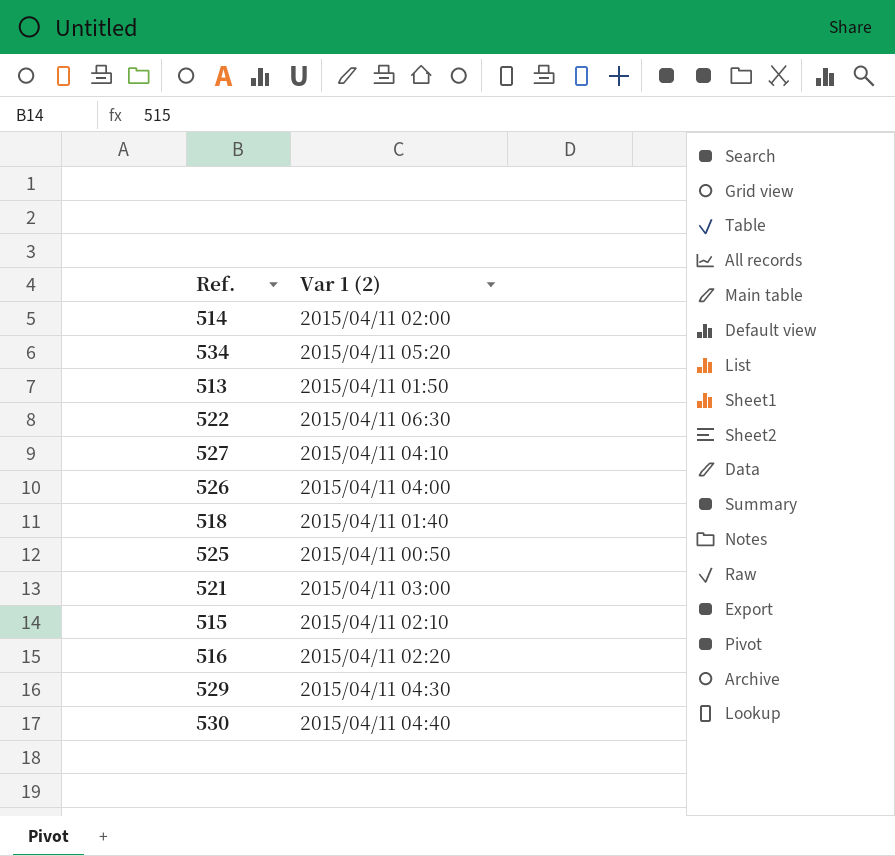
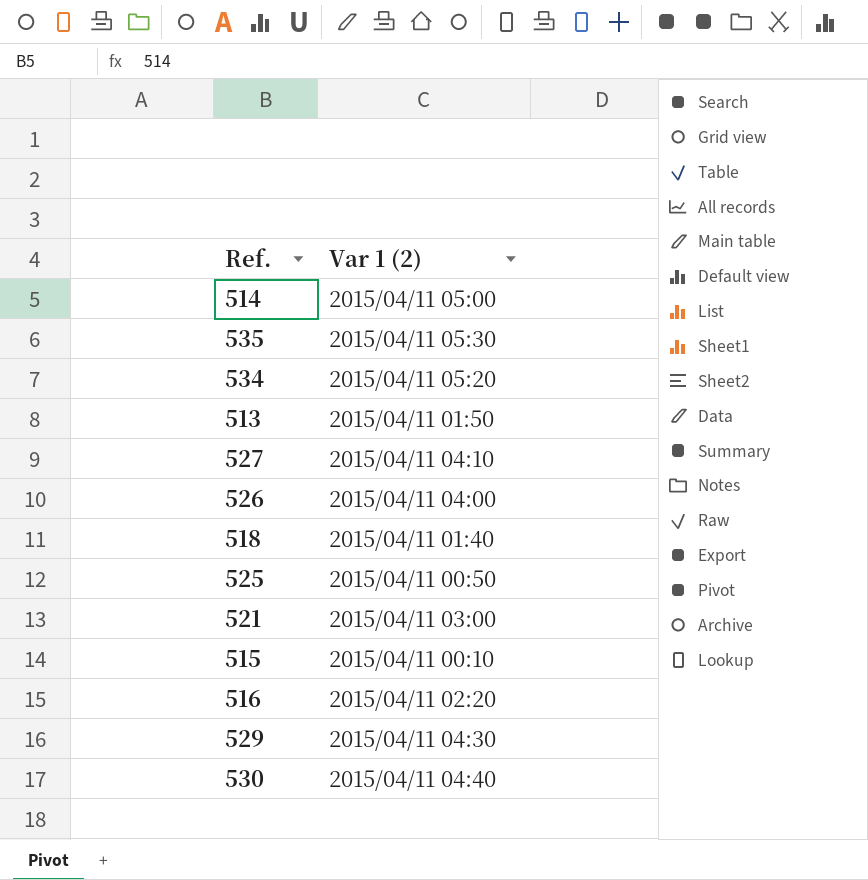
row 522: 2015/04/11 06:30 -> none
514 | Var 1 (2): 2015/04/11 02:00 -> 2015/04/11 05:00
row 535: none -> 2015/04/11 05:30
515 | Var 1 (2): 2015/04/11 02:10 -> 2015/04/11 00:10

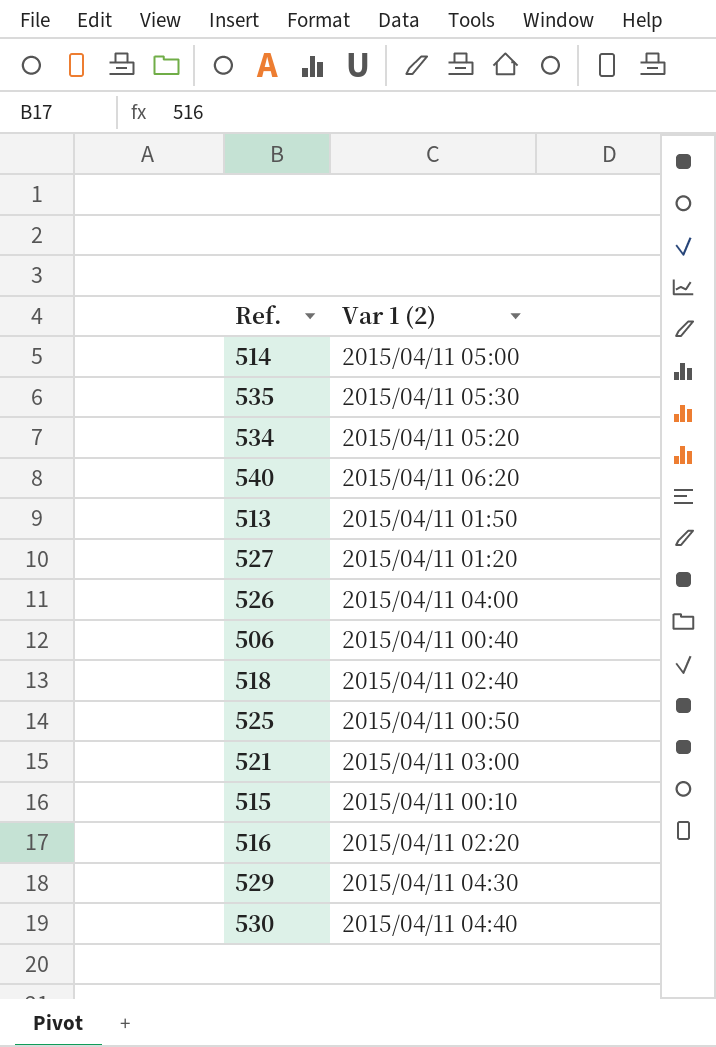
row 540: none -> 2015/04/11 06:20
527 | Var 1 (2): 2015/04/11 04:10 -> 2015/04/11 01:20
row 506: none -> 2015/04/11 00:40
518 | Var 1 (2): 2015/04/11 01:40 -> 2015/04/11 02:40

